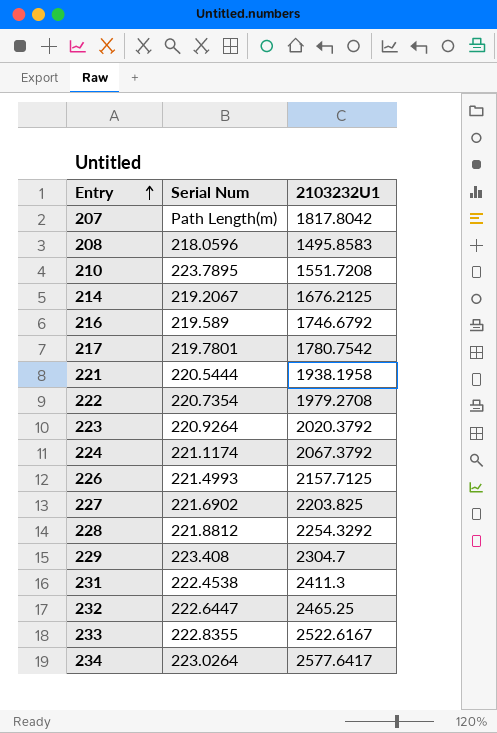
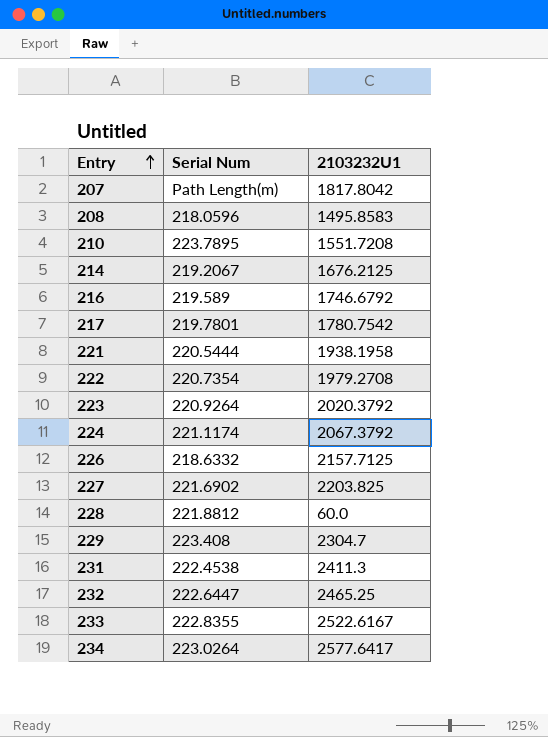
226 | Serial Num: 221.4993 -> 218.6332
228 | 2103232U1: 2254.3292 -> 60.0

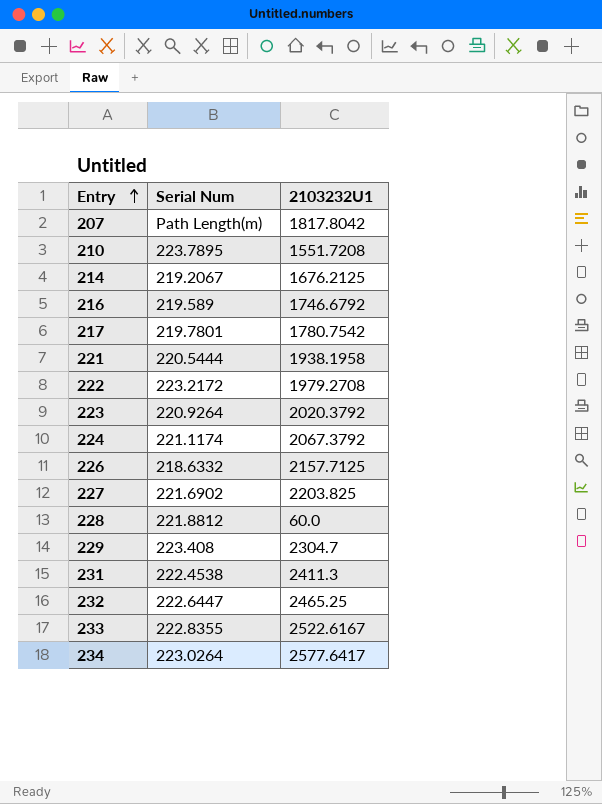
row 208: 218.0596 | 1495.8583 -> none
222 | Serial Num: 220.7354 -> 223.2172

